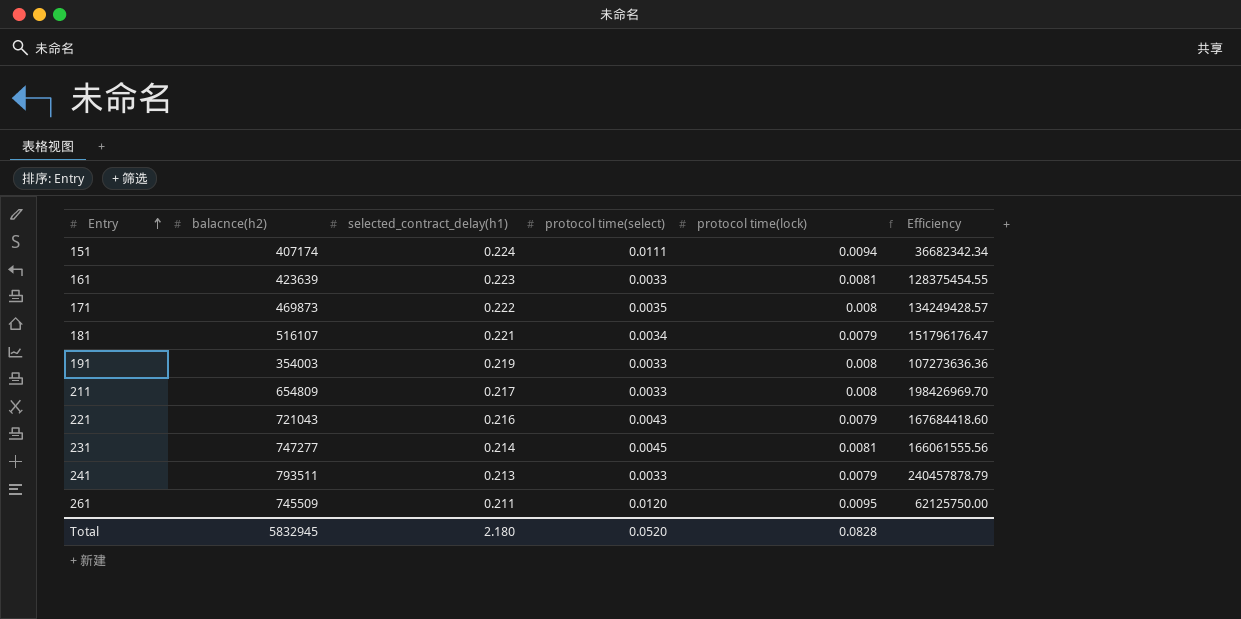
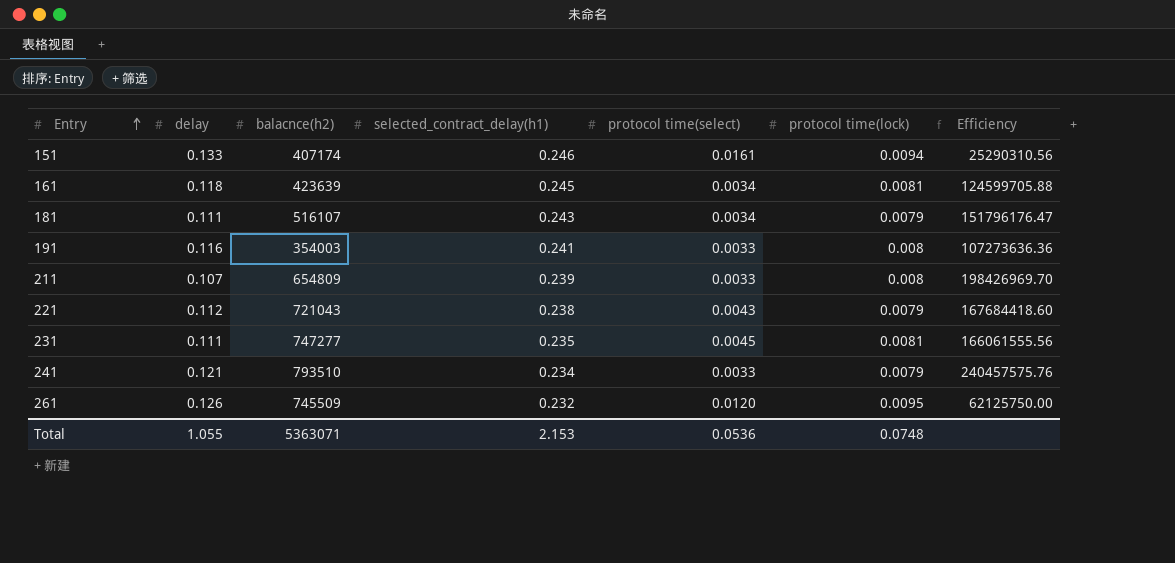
column delay | position: none -> 2
row 171: 469873 | 0.222 | 0.0035 | 0.008 | 134249428.57 -> none
151 | selected_contract_delay(h1): 0.224 -> 0.246
151 | protocol time(select): 0.0111 -> 0.0161
151 | Efficiency: 36682342.34 -> 25290310.56
161 | selected_contract_delay(h1): 0.223 -> 0.245
161 | protocol time(select): 0.0033 -> 0.0034
161 | Efficiency: 128375454.55 -> 124599705.88
181 | selected_contract_delay(h1): 0.221 -> 0.243
191 | selected_contract_delay(h1): 0.219 -> 0.241
211 | selected_contract_delay(h1): 0.217 -> 0.239
221 | selected_contract_delay(h1): 0.216 -> 0.238
231 | selected_contract_delay(h1): 0.214 -> 0.235
241 | balacnce(h2): 793511 -> 793510
241 | selected_contract_delay(h1): 0.213 -> 0.234
241 | Efficiency: 240457878.79 -> 240457575.76
261 | selected_contract_delay(h1): 0.211 -> 0.232
Total | balacnce(h2): 5832945 -> 5363071
Total | selected_contract_delay(h1): 2.180 -> 2.153
Total | protocol time(select): 0.0520 -> 0.0536
Total | protocol time(lock): 0.0828 -> 0.0748

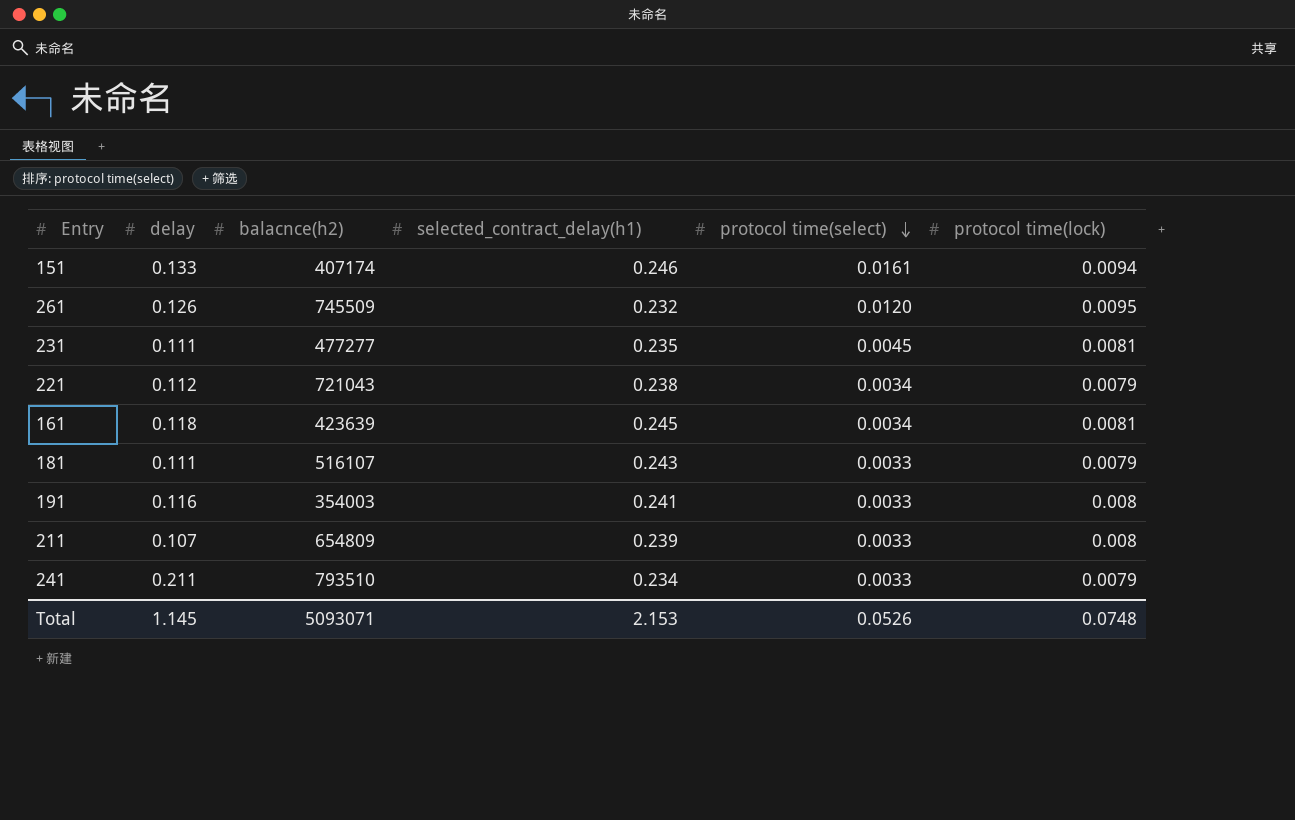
row order: Entry ascending -> protocol time(select) descending
column Efficiency | formula: [balacnce(h2)] / [protocol time(select)] -> none
231 | balacnce(h2): 747277 -> 477277
221 | protocol time(select): 0.0043 -> 0.0034
181 | protocol time(select): 0.0034 -> 0.0033
241 | delay: 0.121 -> 0.211
Total | delay: 1.055 -> 1.145
Total | balacnce(h2): 5363071 -> 5093071
Total | protocol time(select): 0.0536 -> 0.0526

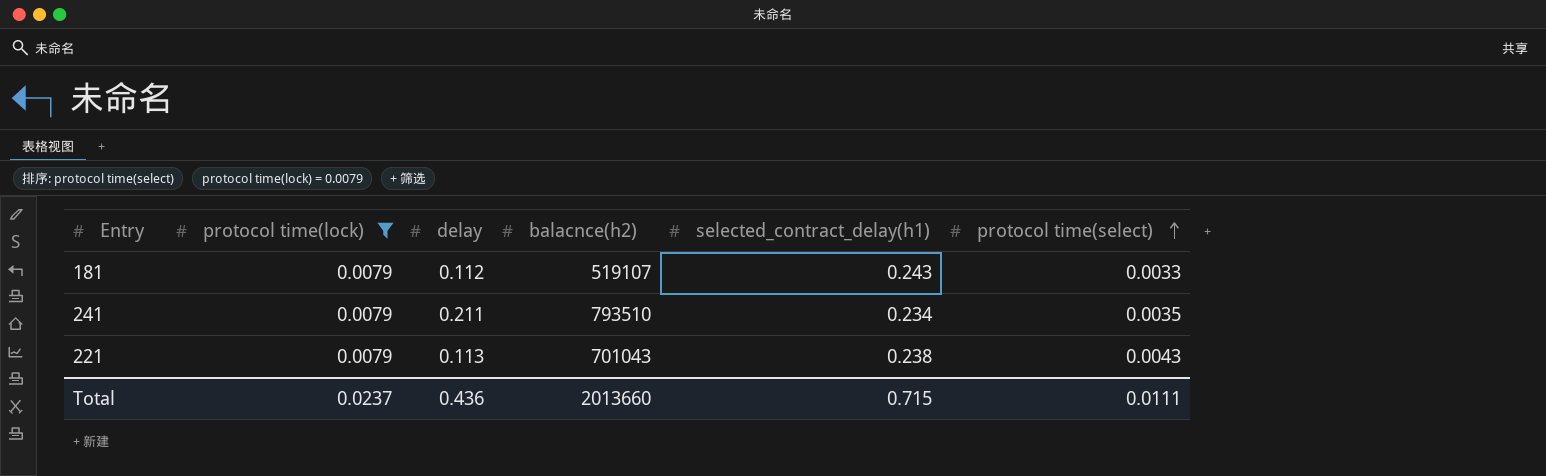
filter: none -> protocol time(lock) = 0.0079
row order: protocol time(select) descending -> protocol time(select) ascending
column protocol time(lock) | position: 6 -> 2
181 | delay: 0.111 -> 0.112
181 | balacnce(h2): 516107 -> 519107
241 | protocol time(select): 0.0033 -> 0.0035
221 | delay: 0.112 -> 0.113
221 | balacnce(h2): 721043 -> 701043
221 | protocol time(select): 0.0034 -> 0.0043
Total | protocol time(lock): 0.0748 -> 0.0237
Total | delay: 1.145 -> 0.436
Total | balacnce(h2): 5093071 -> 2013660
Total | selected_contract_delay(h1): 2.153 -> 0.715
Total | protocol time(select): 0.0526 -> 0.0111

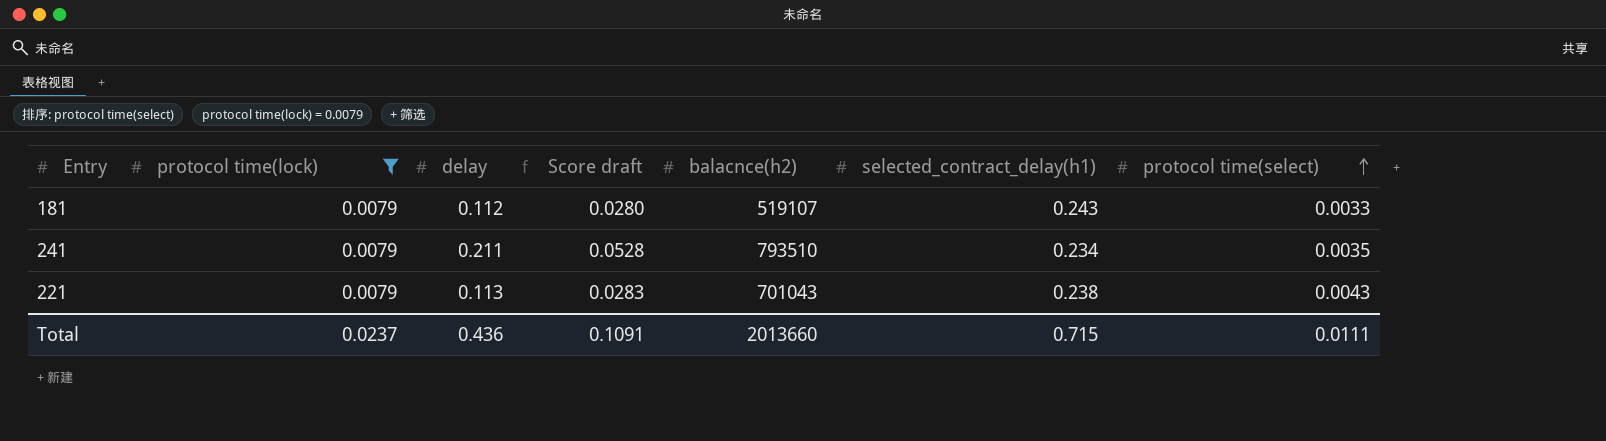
column Score draft | formula: none -> [delay] * 0.25

